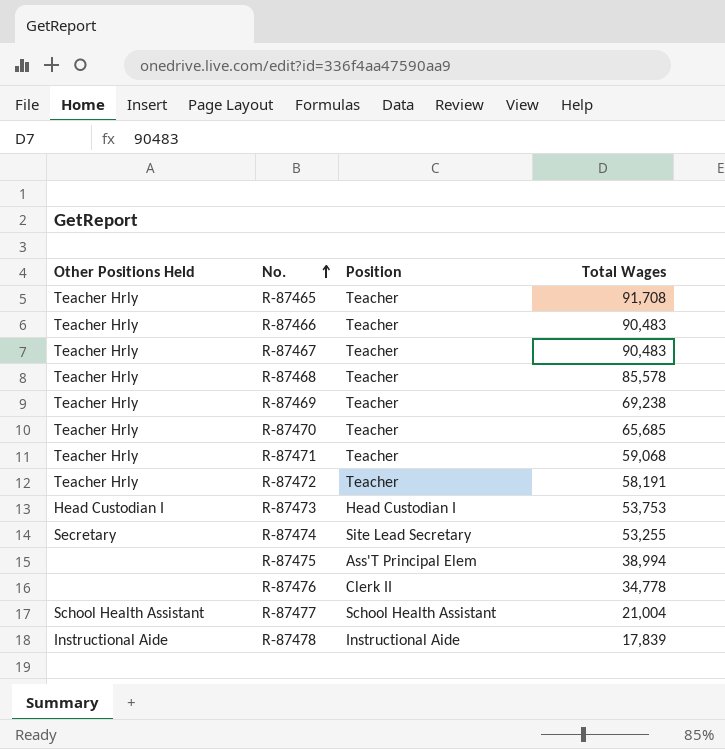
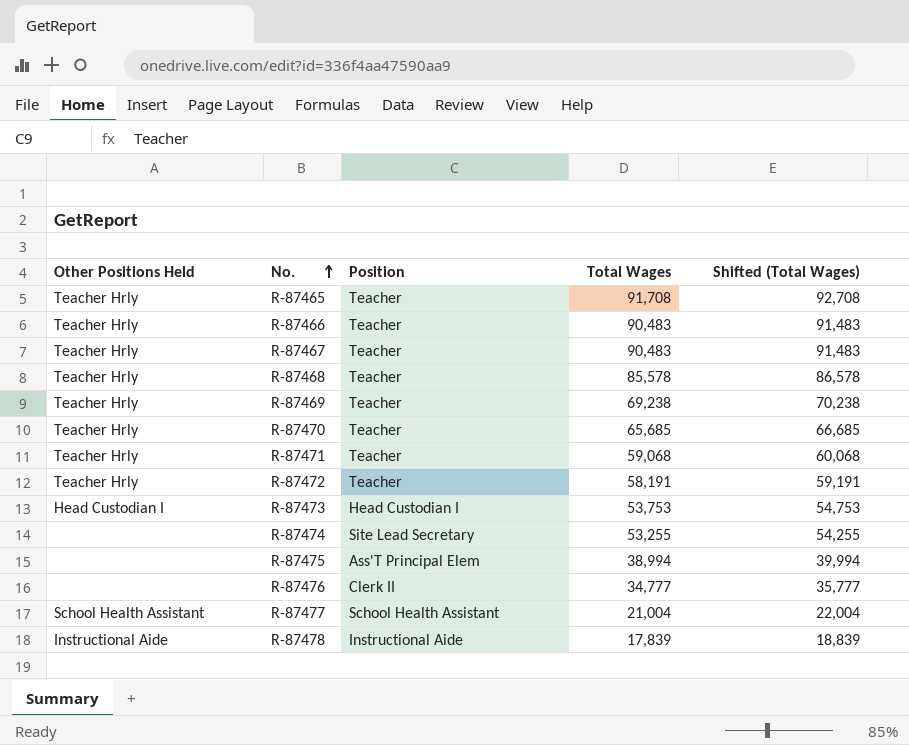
column Shifted (Total Wages) | formula: none -> [Total Wages] + 1000
R-87474 | Other Positions Held: Secretary -> none
R-87476 | Total Wages: 34,778 -> 34,777

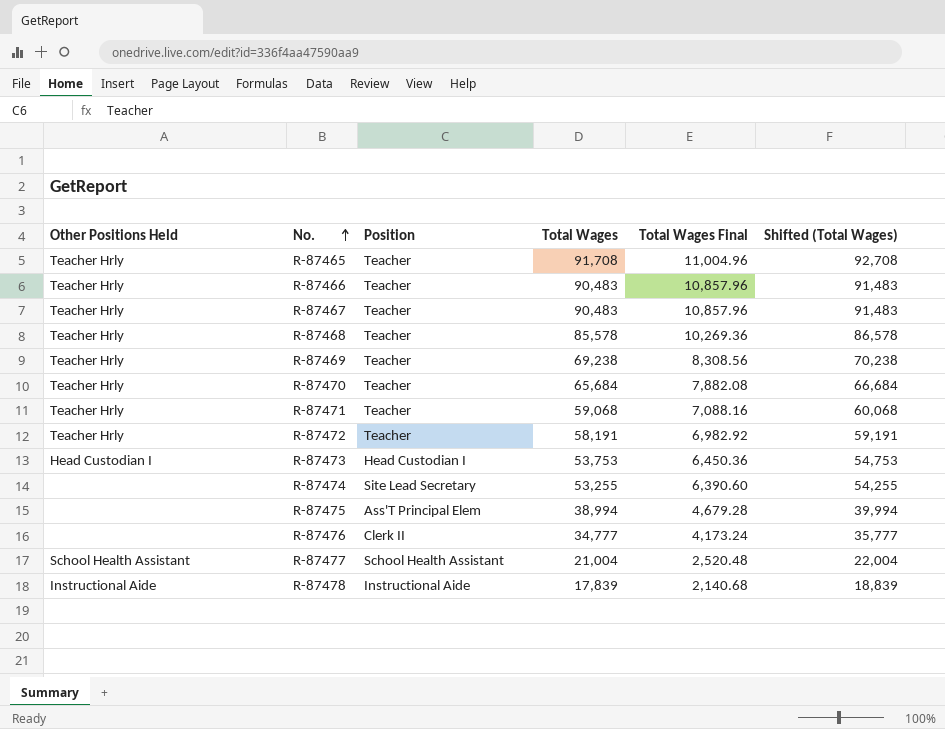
column Total Wages Final | formula: none -> [Total Wages] * 0.12
R-87470 | Total Wages: 65,685 -> 65,684
R-87470 | Shifted (Total Wages): 66,685 -> 66,684

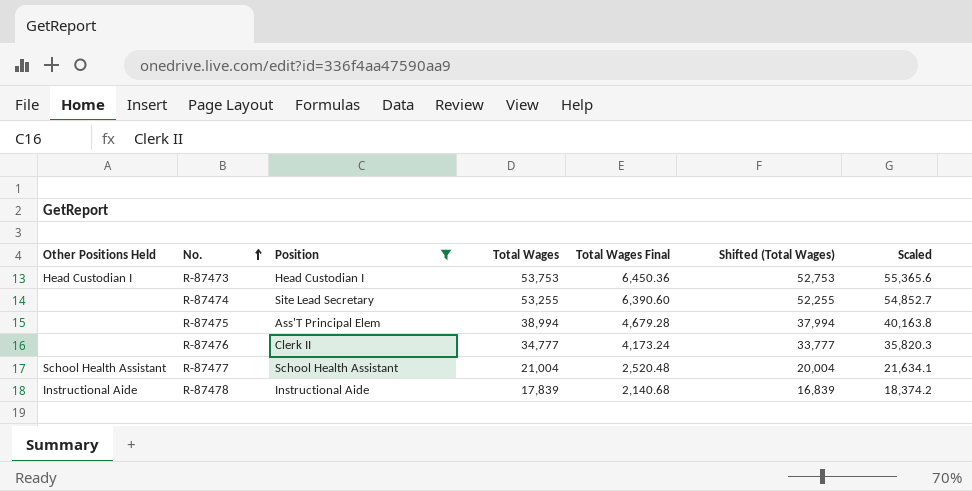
filter: none -> Position != Teacher
column Shifted (Total Wages) | formula: [Total Wages] + 1000 -> [Total Wages] - 1000
column Scaled | formula: none -> [Total Wages] * 1.03

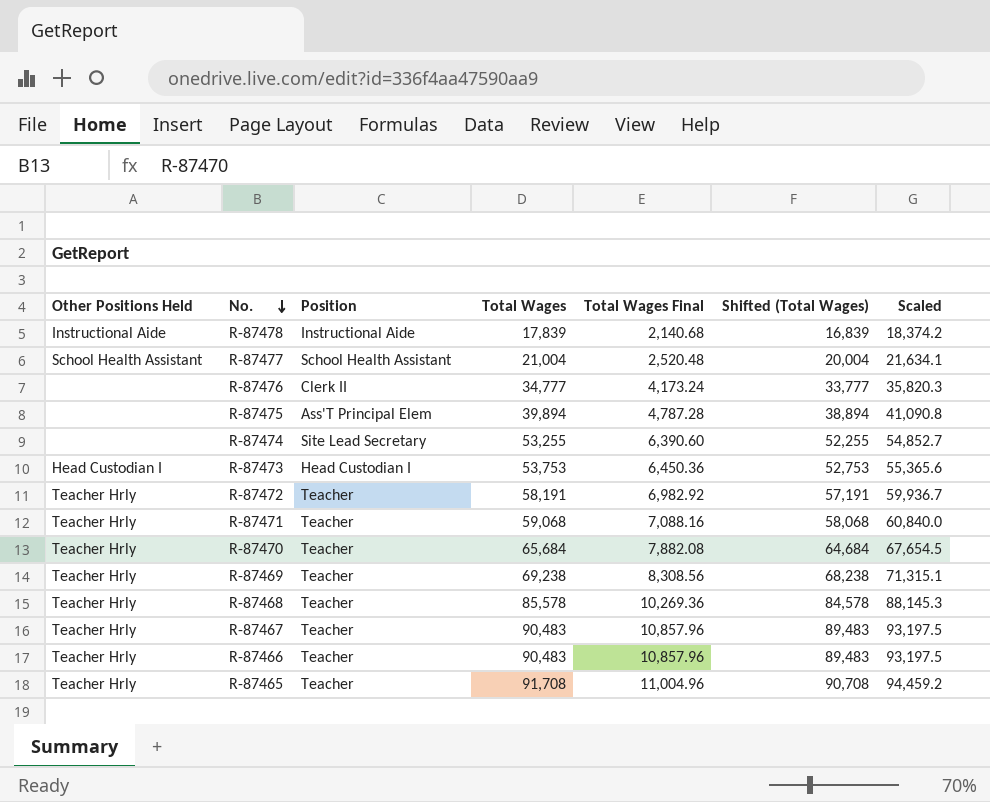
filter: Position != Teacher -> none
row order: No. ascending -> No. descending
R-87475 | Total Wages: 38,994 -> 39,894
R-87475 | Total Wages Final: 4,679.28 -> 4,787.28
R-87475 | Shifted (Total Wages): 37,994 -> 38,894
R-87475 | Scaled: 40,163.8 -> 41,090.8

